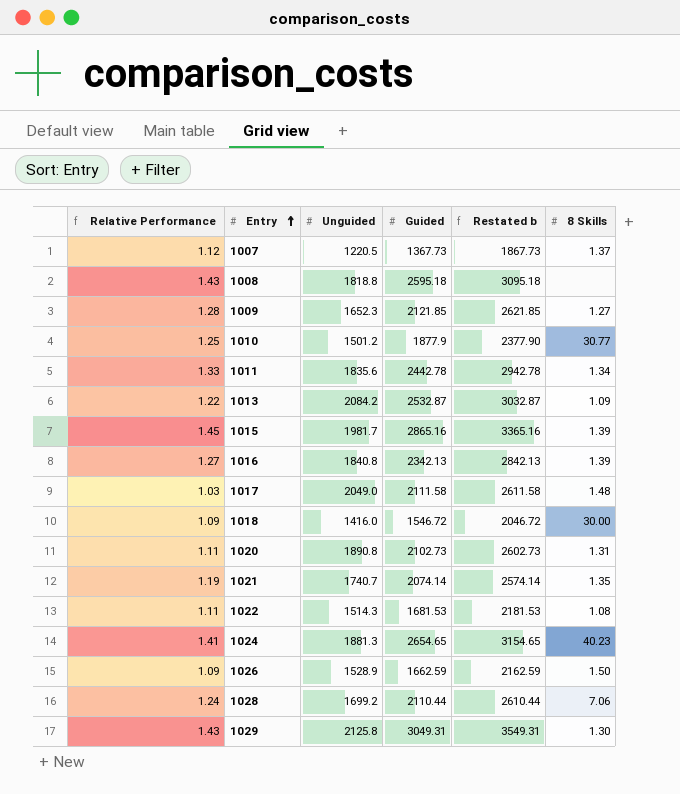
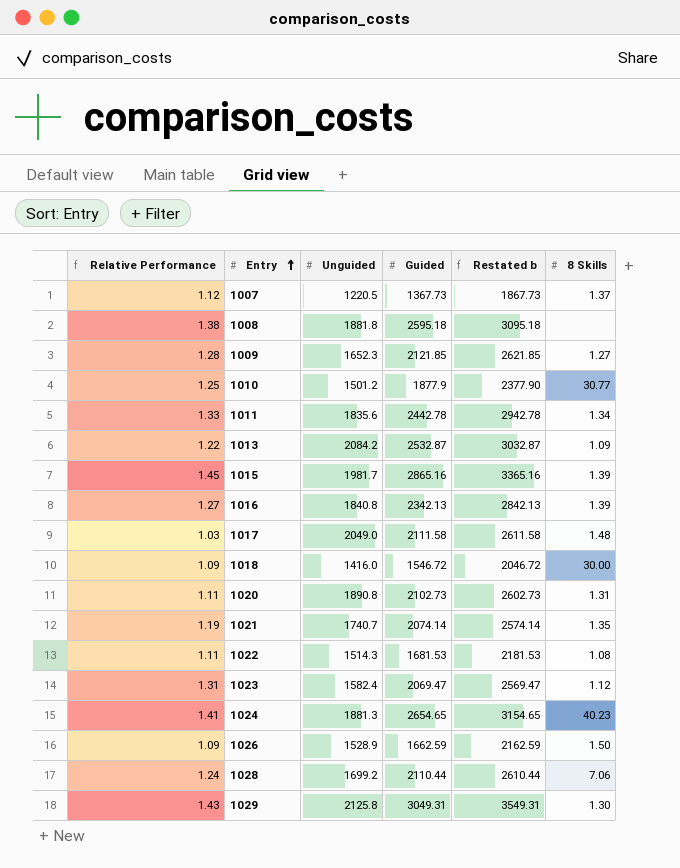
1008 | Relative Performance: 1.43 -> 1.38
1008 | Unguided: 1818.8 -> 1881.8
row 1023: none -> 1.31 | 1582.4 | 2069.47 | 2569.47 | 1.12

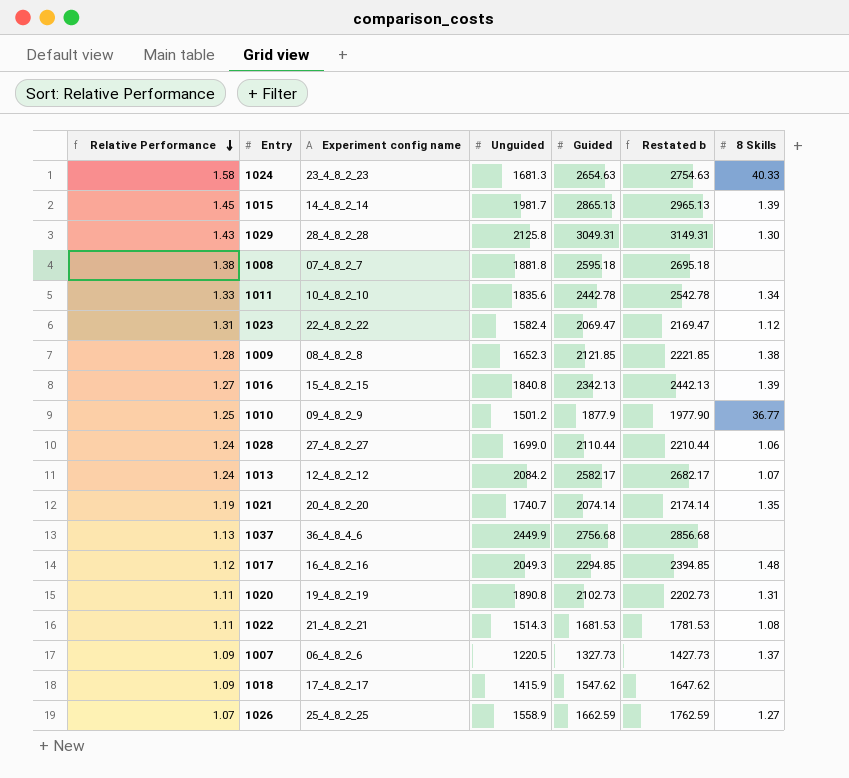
row order: Entry ascending -> Relative Performance descending
column Experiment config name | position: none -> 3
column Restated b | formula: [Guided] + 500 -> [Guided] + 100
1024 | Relative Performance: 1.41 -> 1.58
1024 | Unguided: 1881.3 -> 1681.3
1024 | Guided: 2654.65 -> 2654.63
1024 | 8 Skills: 40.23 -> 40.33
1015 | Guided: 2865.16 -> 2865.13
1009 | 8 Skills: 1.27 -> 1.38
1010 | 8 Skills: 30.77 -> 36.77
1028 | Unguided: 1699.2 -> 1699.0
1028 | 8 Skills: 7.06 -> 1.06
1013 | Relative Performance: 1.22 -> 1.24
1013 | Guided: 2532.87 -> 2582.17
1013 | 8 Skills: 1.09 -> 1.07
row 1037: none -> 1.13 | 36_4_8_4_6 | 2449.9 | 2756.68 | 2856.68 | none
1017 | Relative Performance: 1.03 -> 1.12
1017 | Unguided: 2049.0 -> 2049.3
1017 | Guided: 2111.58 -> 2294.85
1007 | Relative Performance: 1.12 -> 1.09
1007 | Guided: 1367.73 -> 1327.73
1018 | Unguided: 1416.0 -> 1415.9
1018 | Guided: 1546.72 -> 1547.62
1018 | 8 Skills: 30.00 -> none
1026 | Relative Performance: 1.09 -> 1.07
1026 | Unguided: 1528.9 -> 1558.9
1026 | 8 Skills: 1.50 -> 1.27

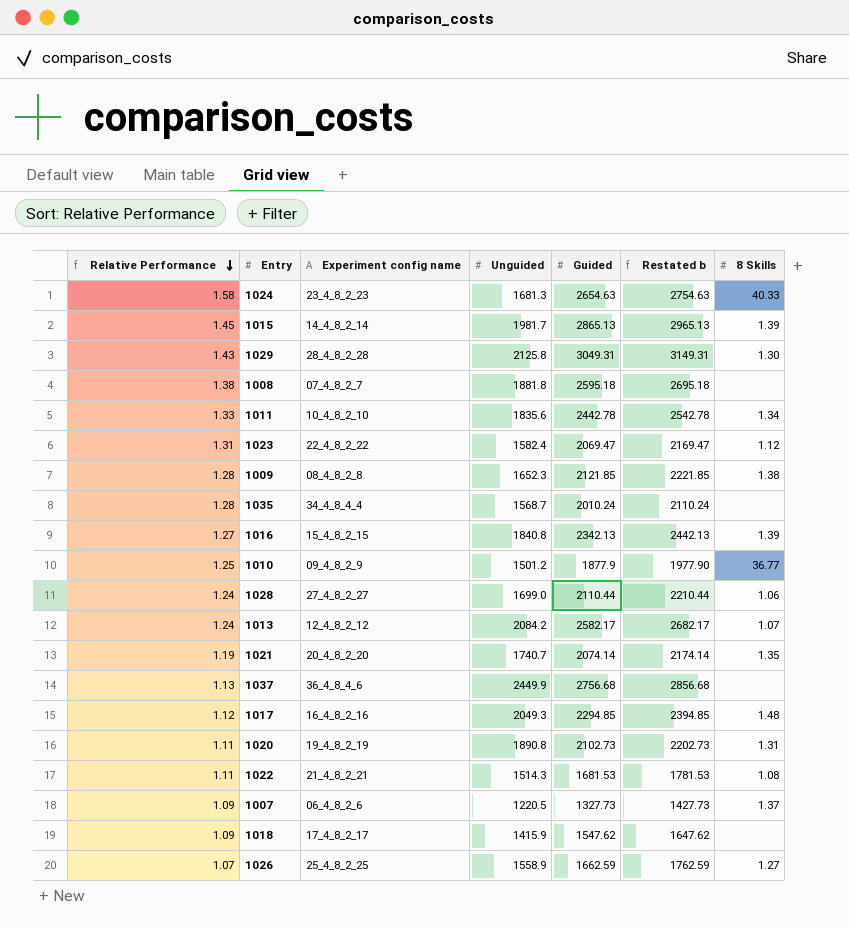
row 1035: none -> 1.28 | 34_4_8_4_4 | 1568.7 | 2010.24 | 2110.24 | none

